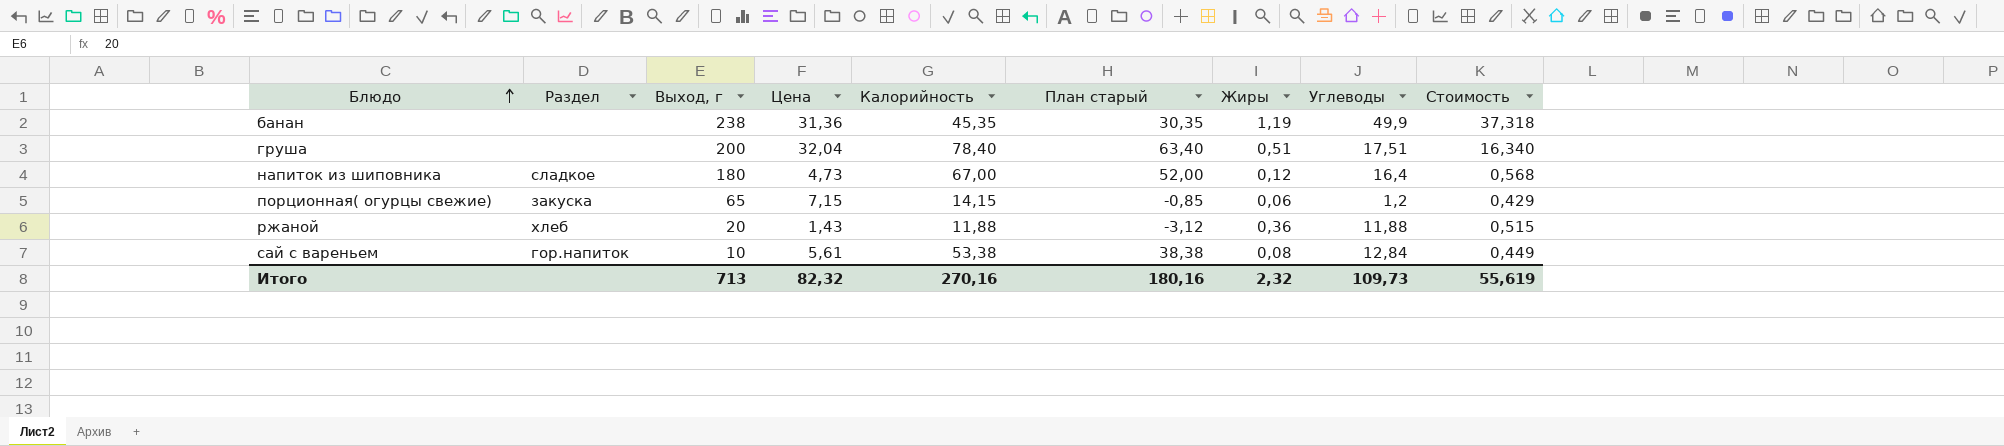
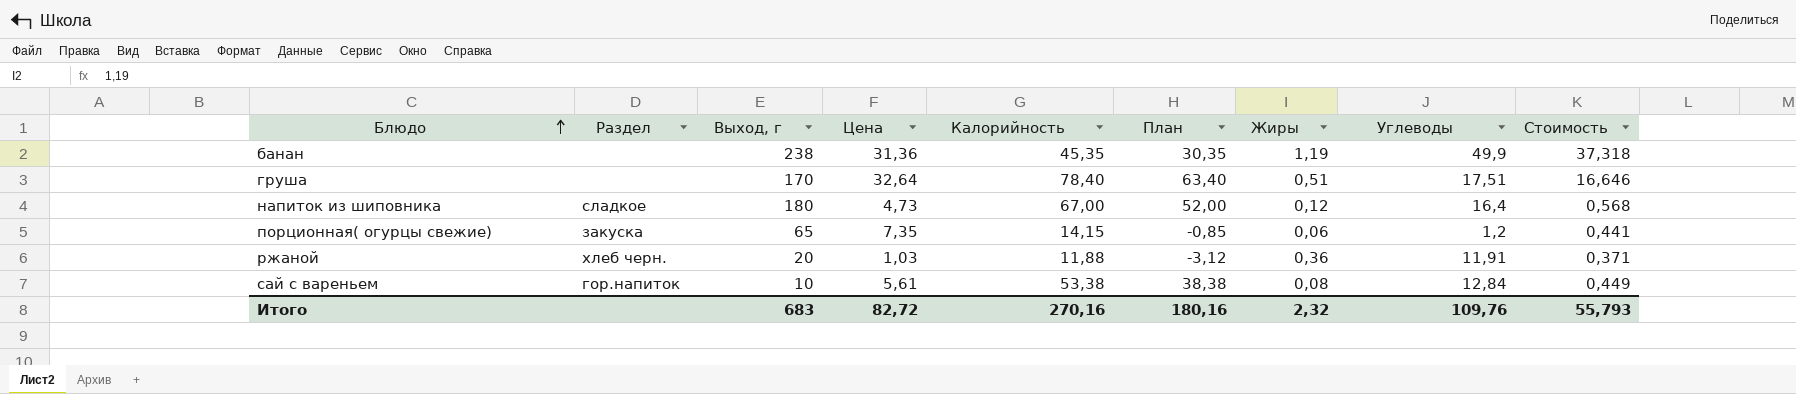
column name: План старый -> План
груша | Выход, г: 200 -> 170
груша | Цена: 32,04 -> 32,64
груша | Стоимость: 16,340 -> 16,646
порционная( огурцы свежие) | Цена: 7,15 -> 7,35
порционная( огурцы свежие) | Стоимость: 0,429 -> 0,441
ржаной | Раздел: хлеб -> хлеб черн.
ржаной | Цена: 1,43 -> 1,03
ржаной | Углеводы: 11,88 -> 11,91
ржаной | Стоимость: 0,515 -> 0,371
Итого | Выход, г: 713 -> 683
Итого | Цена: 82,32 -> 82,72
Итого | Углеводы: 109,73 -> 109,76
Итого | Стоимость: 55,619 -> 55,793

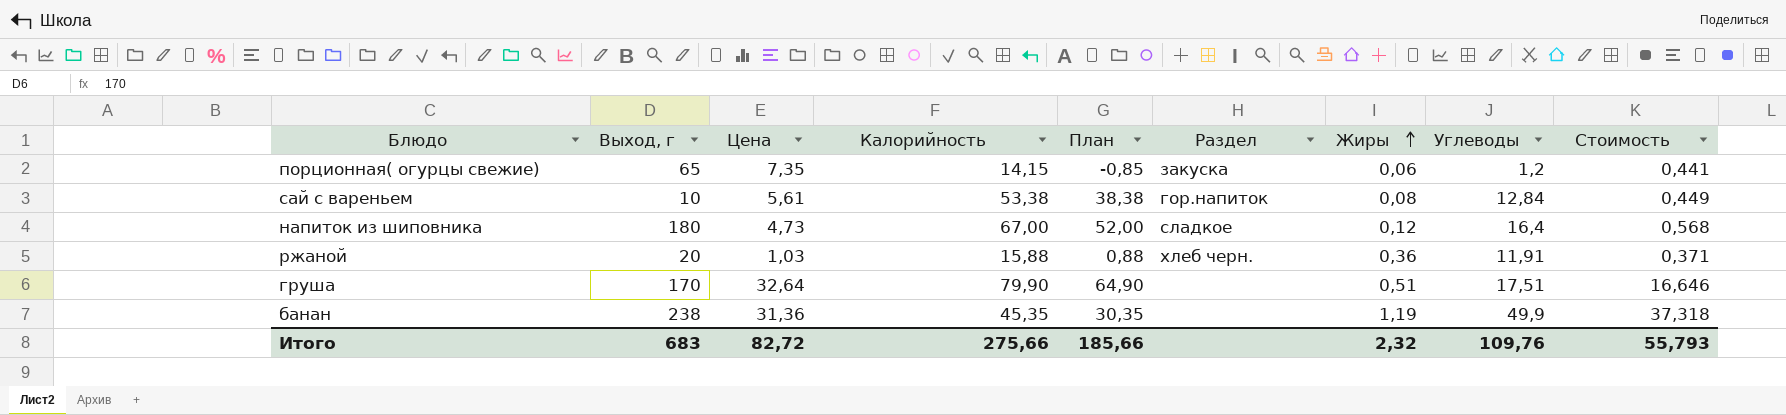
row order: Блюдо ascending -> Жиры ascending
column Раздел | position: 2 -> 6
ржаной | Калорийность: 11,88 -> 15,88
ржаной | План: -3,12 -> 0,88
груша | Калорийность: 78,40 -> 79,90
груша | План: 63,40 -> 64,90
Итого | Калорийность: 270,16 -> 275,66
Итого | План: 180,16 -> 185,66

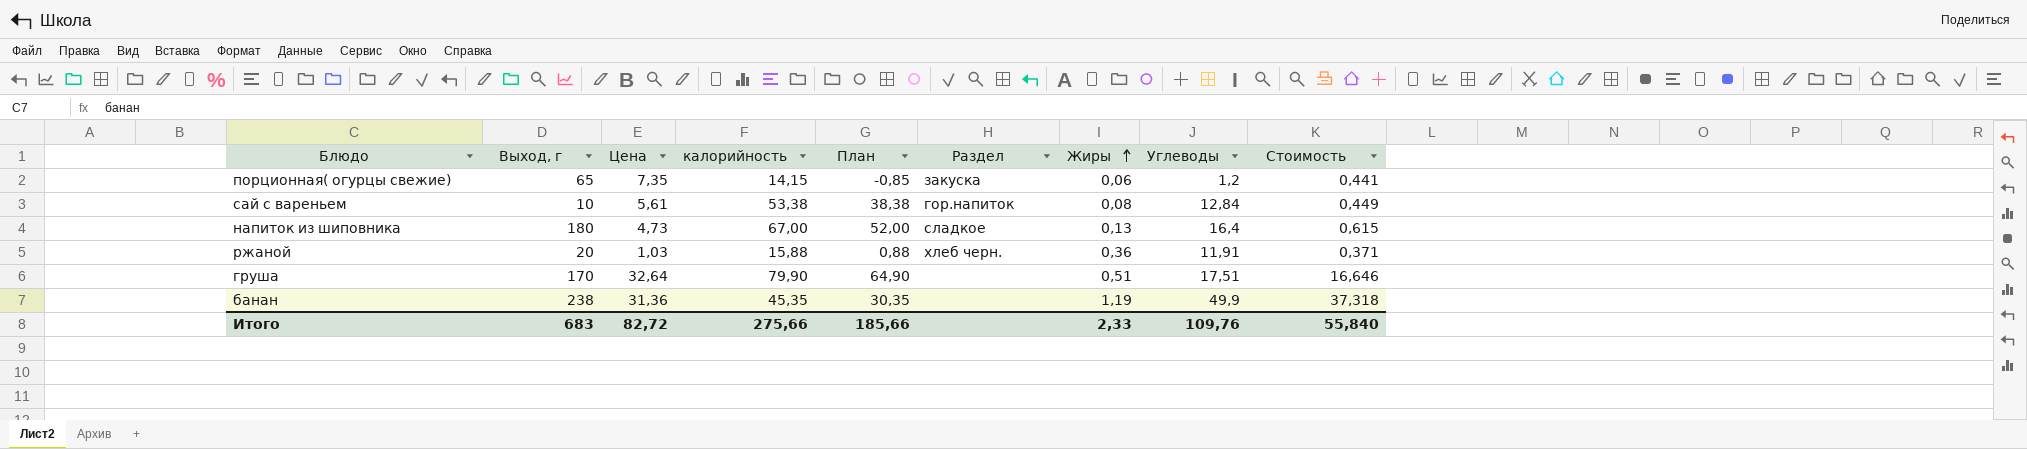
column name: Калорийность -> калорийность
напиток из шиповника | Жиры: 0,12 -> 0,13
напиток из шиповника | Стоимость: 0,568 -> 0,615
Итого | Жиры: 2,32 -> 2,33
Итого | Стоимость: 55,793 -> 55,840

